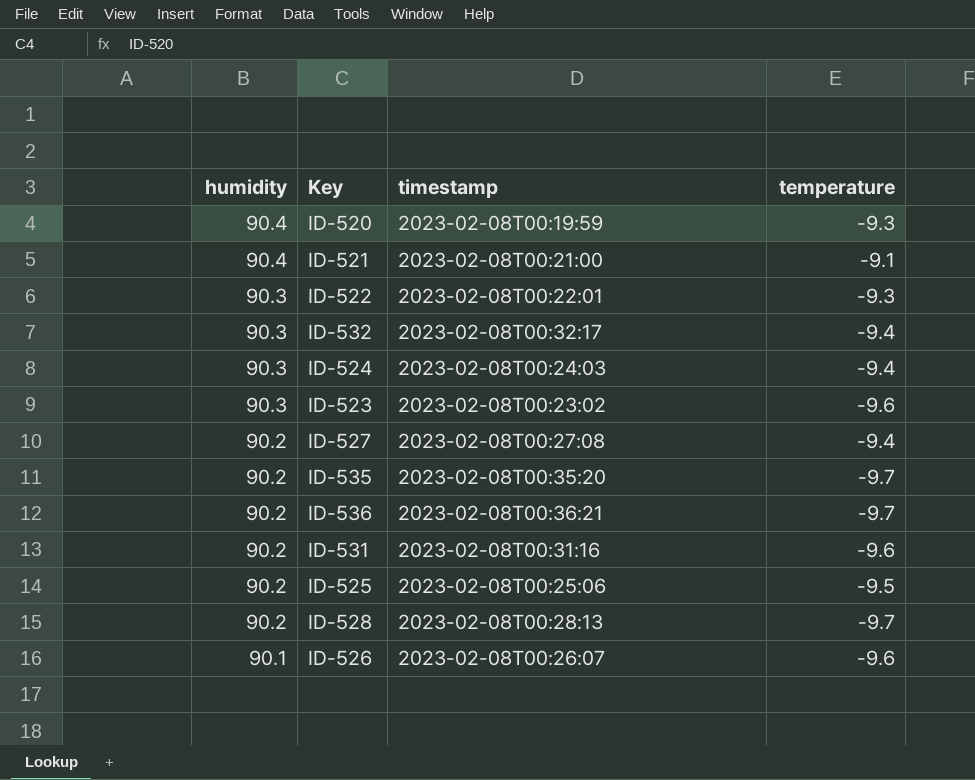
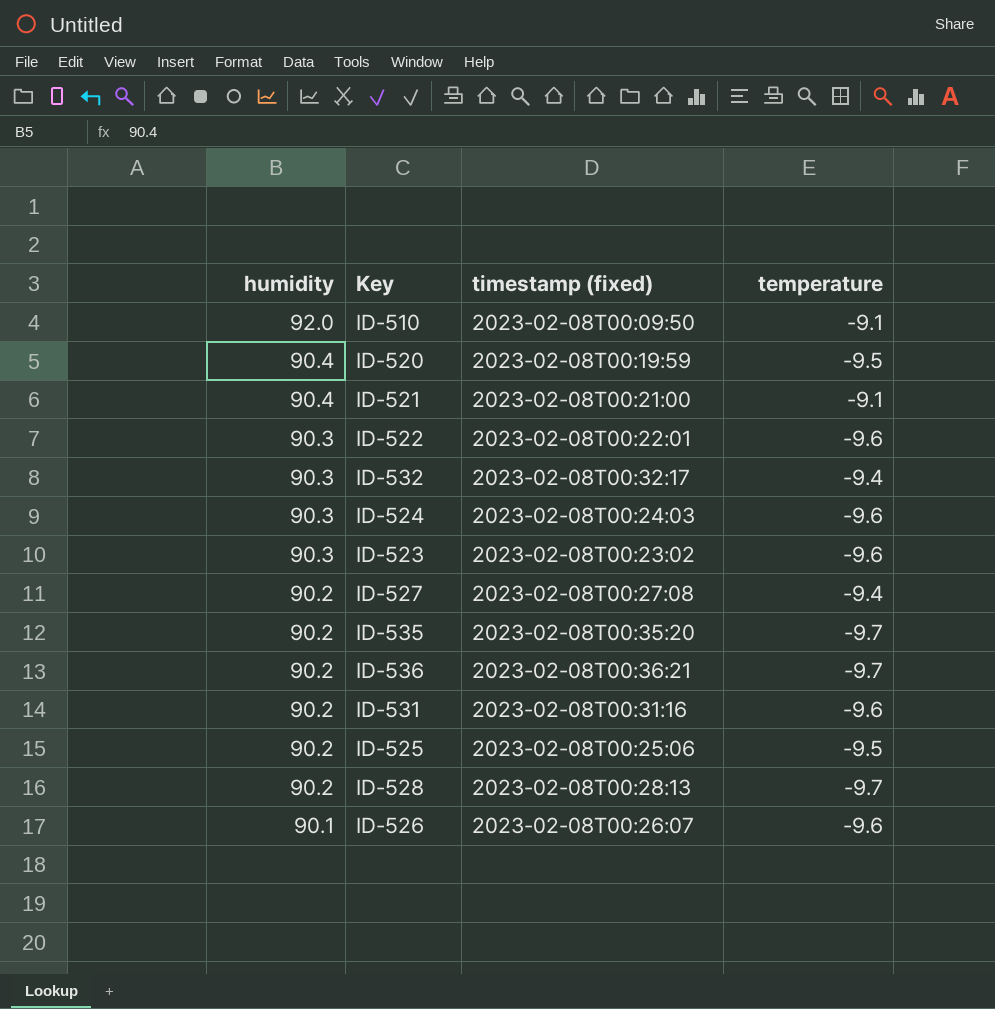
column name: timestamp -> timestamp (fixed)
row ID-510: none -> 92.0 | 2023-02-08T00:09:50 | -9.1
ID-520 | temperature: -9.3 -> -9.5
ID-522 | temperature: -9.3 -> -9.6
ID-524 | temperature: -9.4 -> -9.6

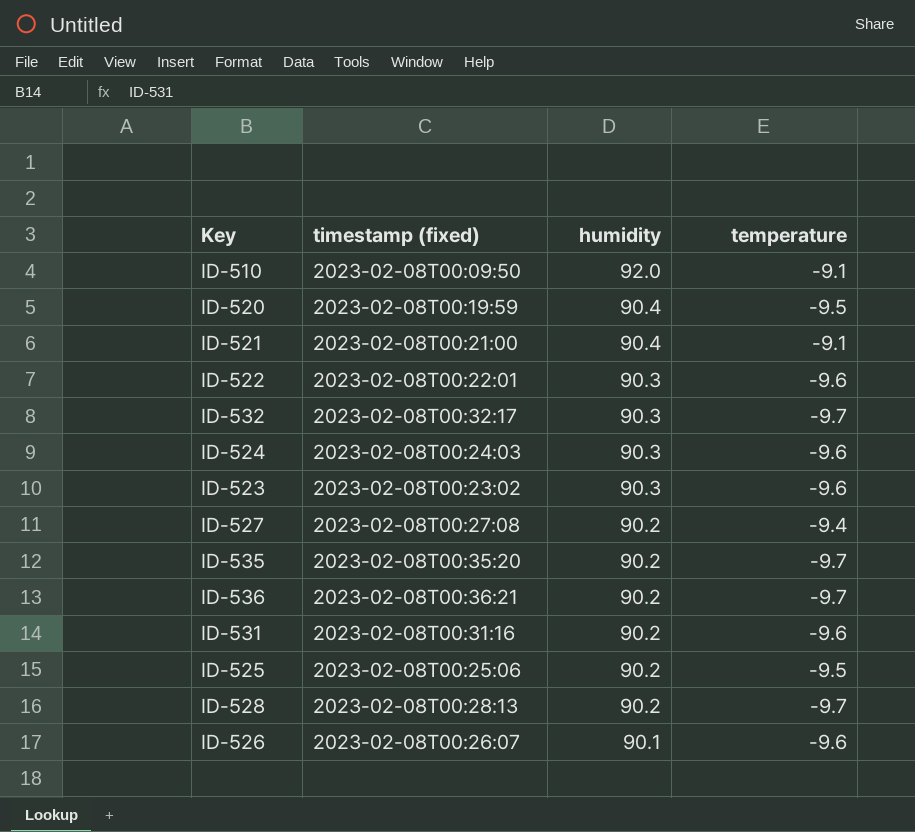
column humidity | position: 1 -> 3
ID-532 | temperature: -9.4 -> -9.7

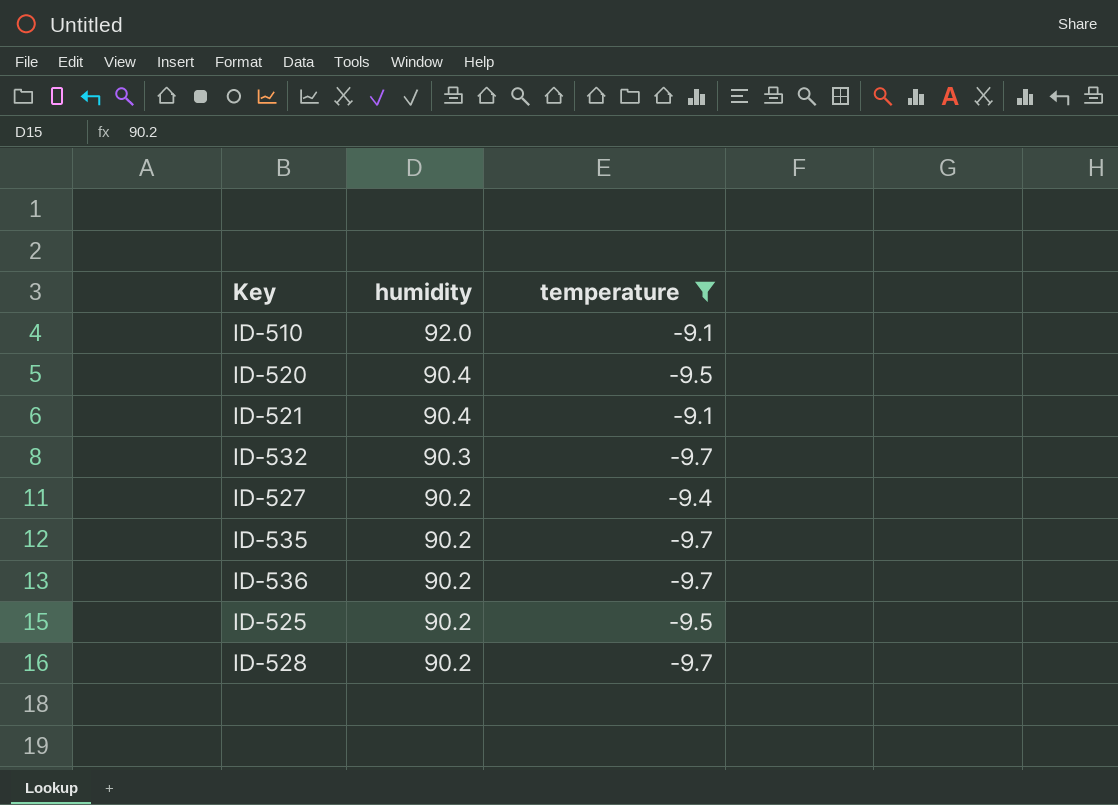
filter: none -> temperature != -9.6
column timestamp (fixed) | position: 2 -> none

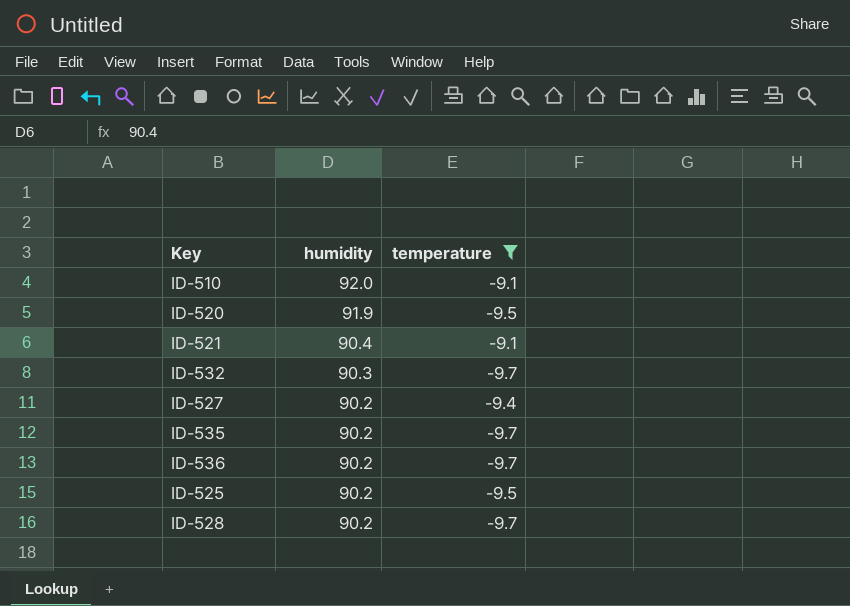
ID-520 | humidity: 90.4 -> 91.9

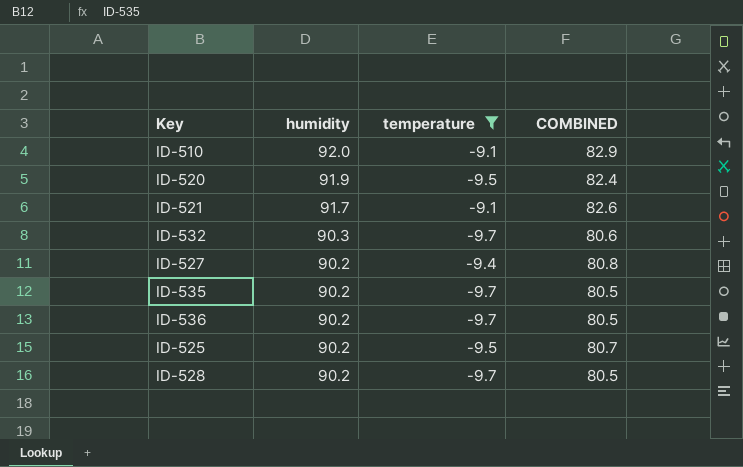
column COMBINED | formula: none -> [humidity] + [temperature]
ID-521 | humidity: 90.4 -> 91.7

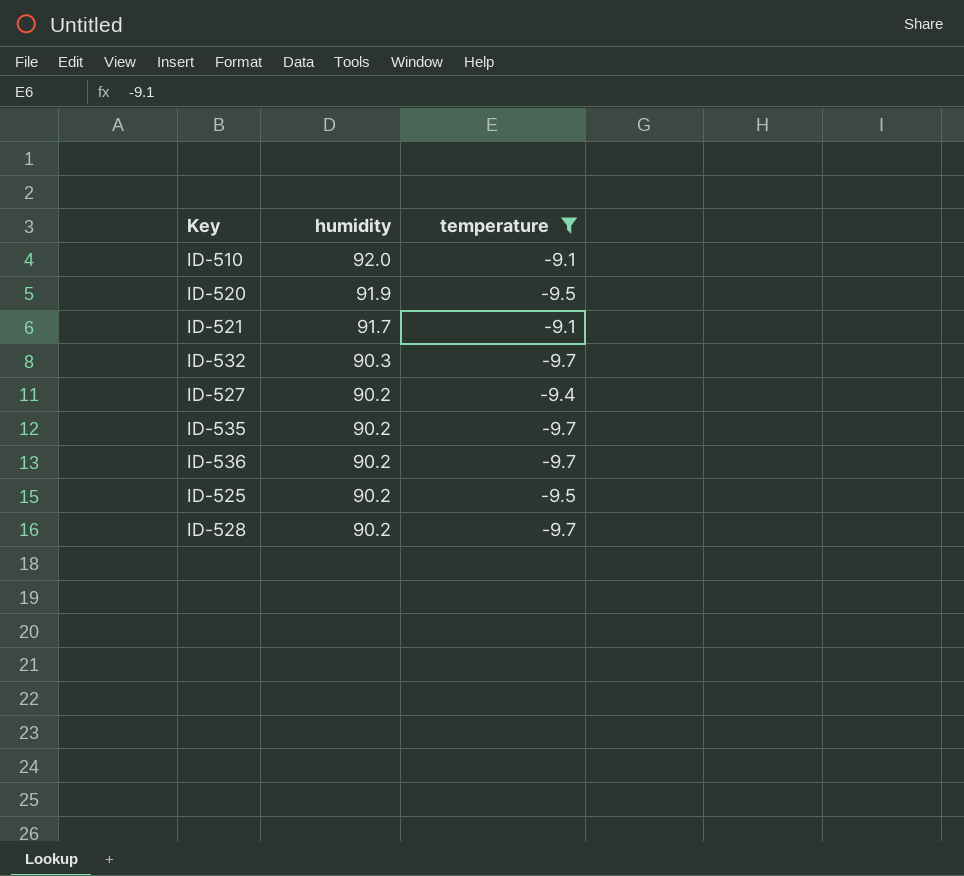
column COMBINED | formula: [humidity] + [temperature] -> none

